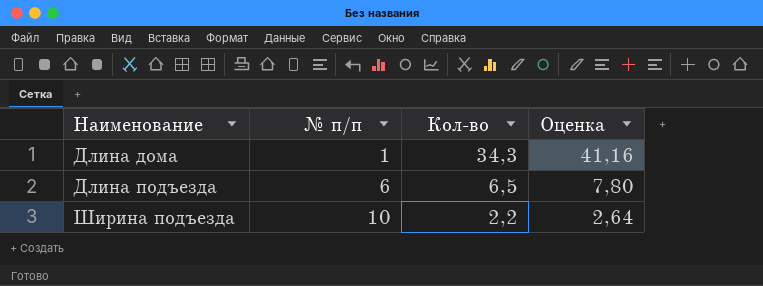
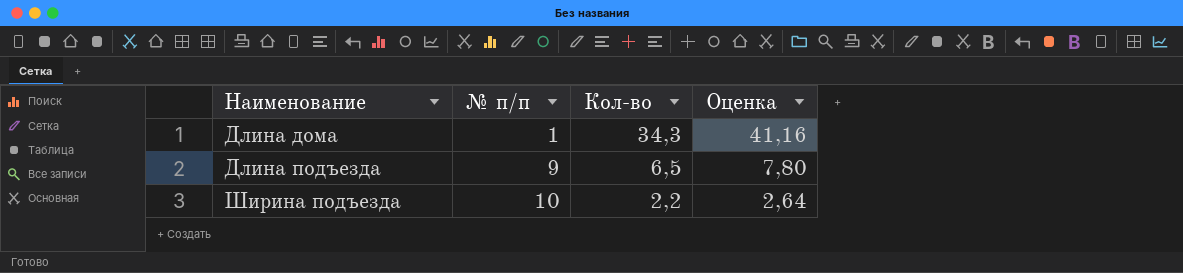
Длина подъезда | № п/п: 6 -> 9

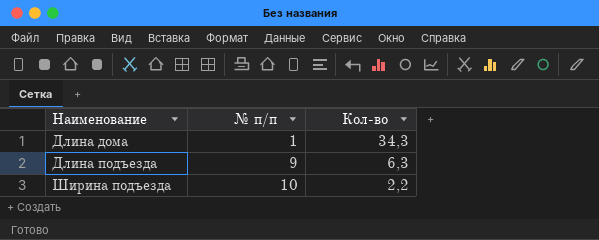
column Оценка | formula: [Кол-во] * 1,2 -> none
Длина подъезда | Кол-во: 6,5 -> 6,3

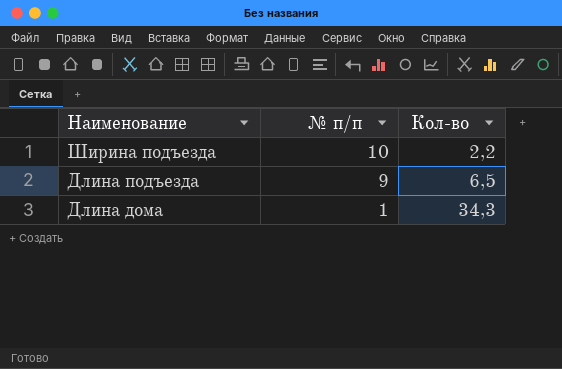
row order: Наименование ascending -> Наименование descending
Длина подъезда | Кол-во: 6,3 -> 6,5

